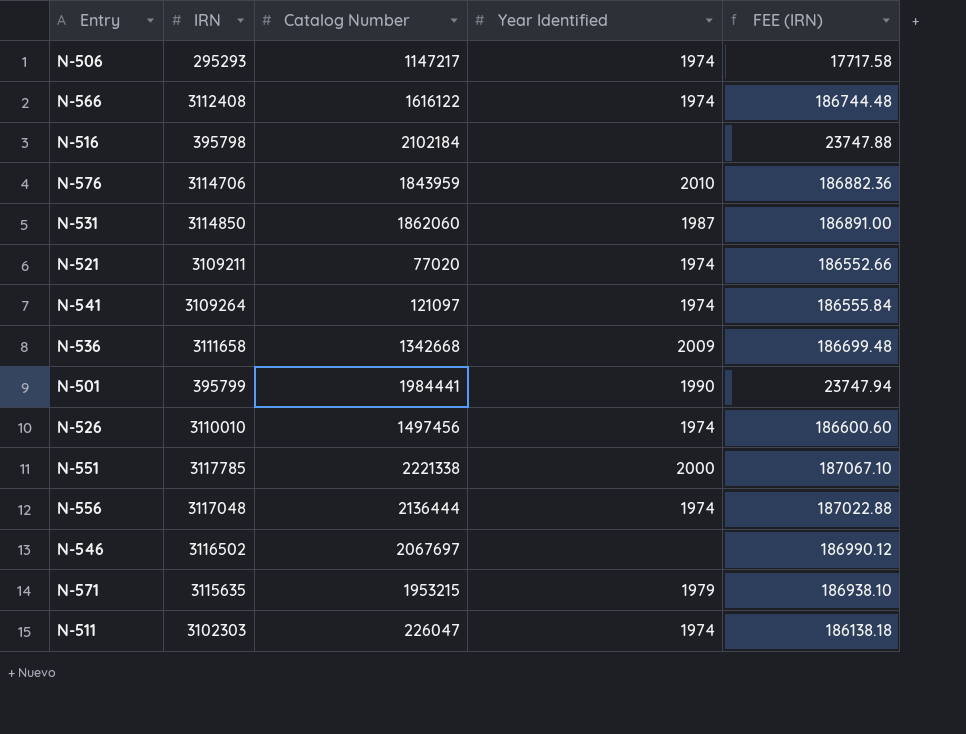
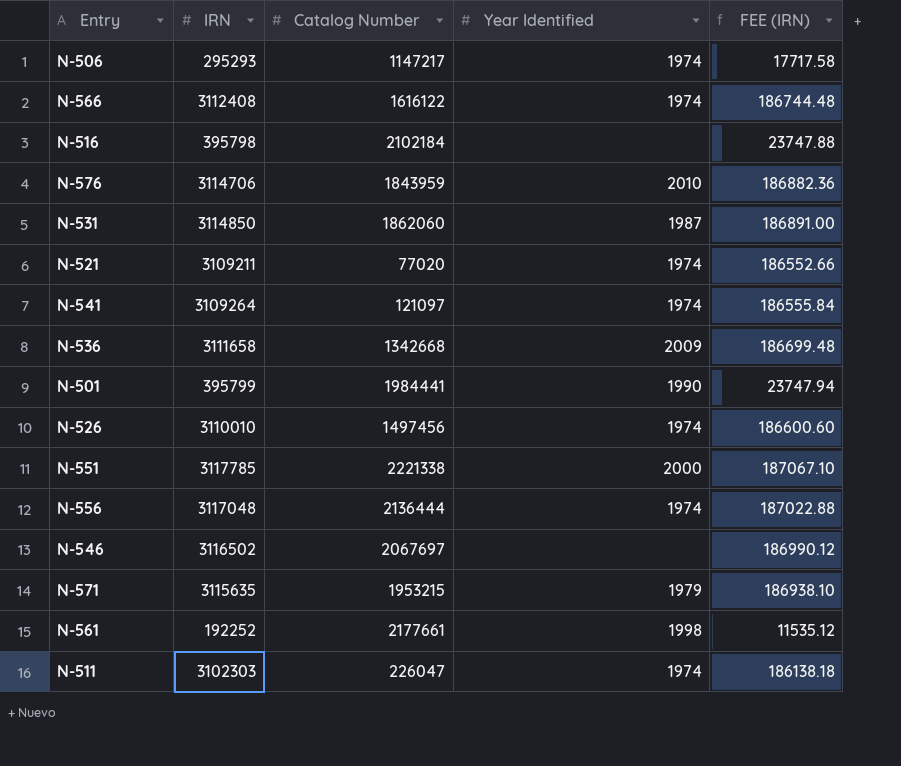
row N-561: none -> 192252 | 2177661 | 1998 | 11535.12

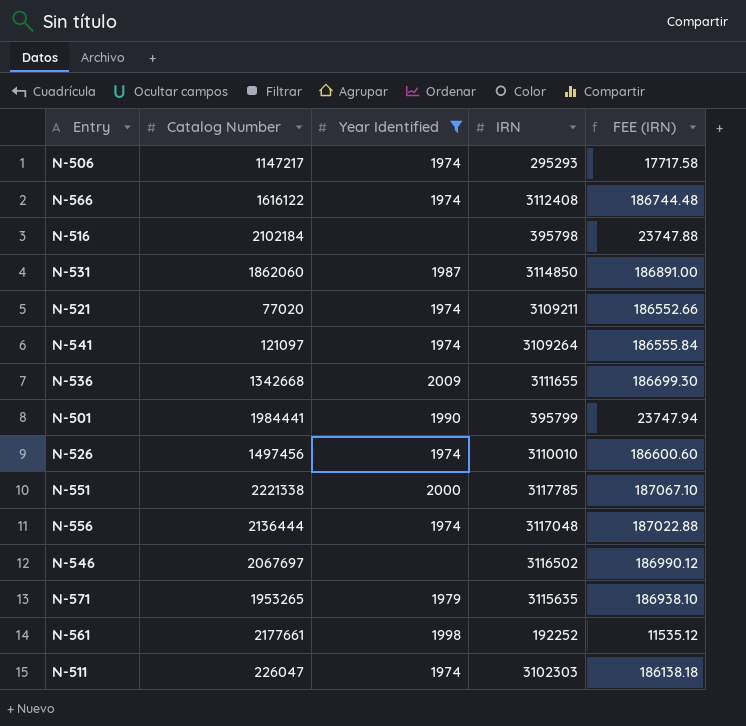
filter: none -> Year Identified != 2010
column IRN | position: 2 -> 4
N-536 | IRN: 3111658 -> 3111655
N-536 | FEE (IRN): 186699.48 -> 186699.30
N-571 | Catalog Number: 1953215 -> 1953265

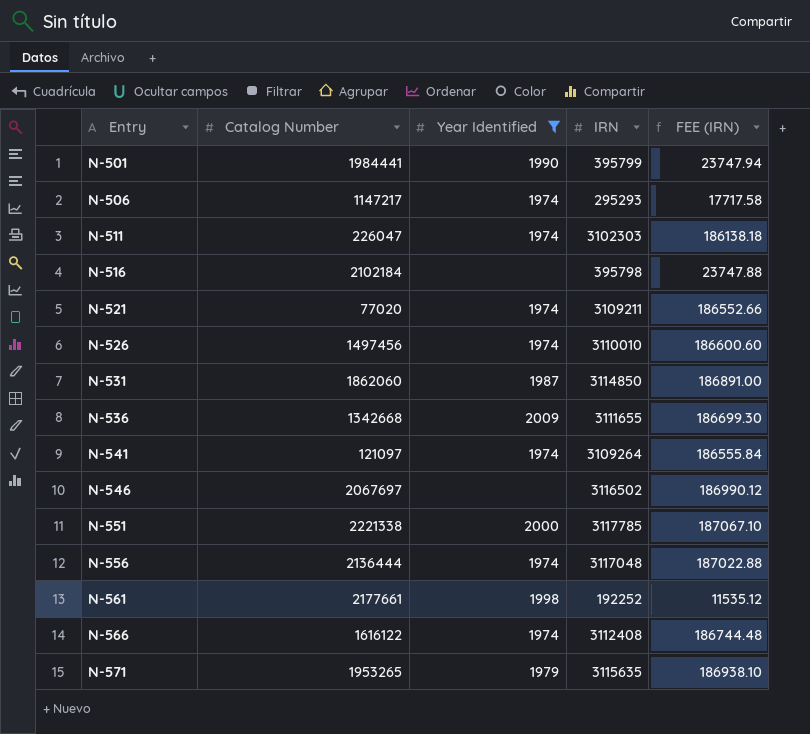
row order: none -> Entry ascending

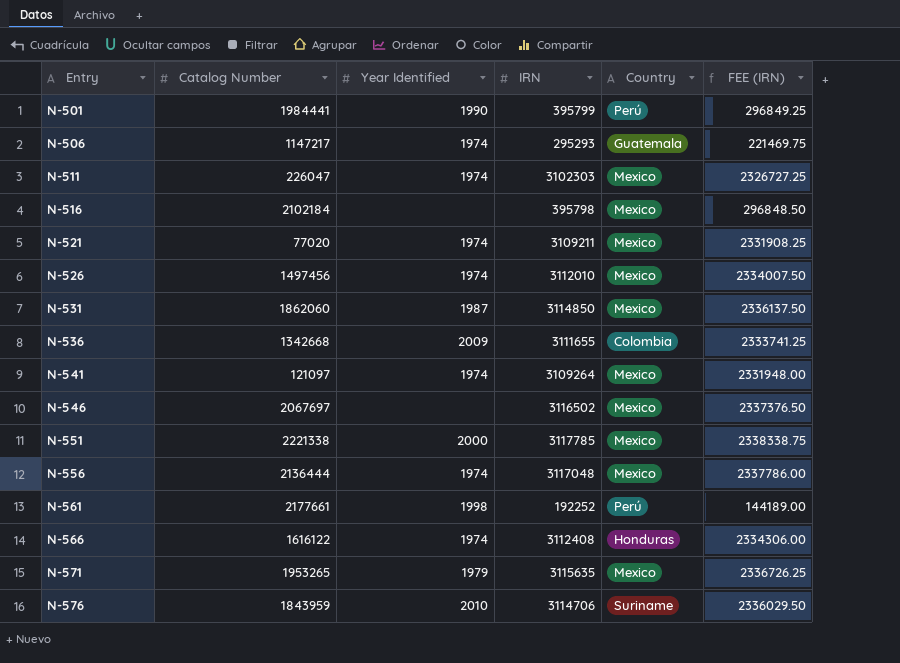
filter: Year Identified != 2010 -> none
column Country | position: none -> 5
column FEE (IRN) | formula: [IRN] * 0.06 -> [IRN] * 0.75
N-526 | IRN: 3110010 -> 3112010

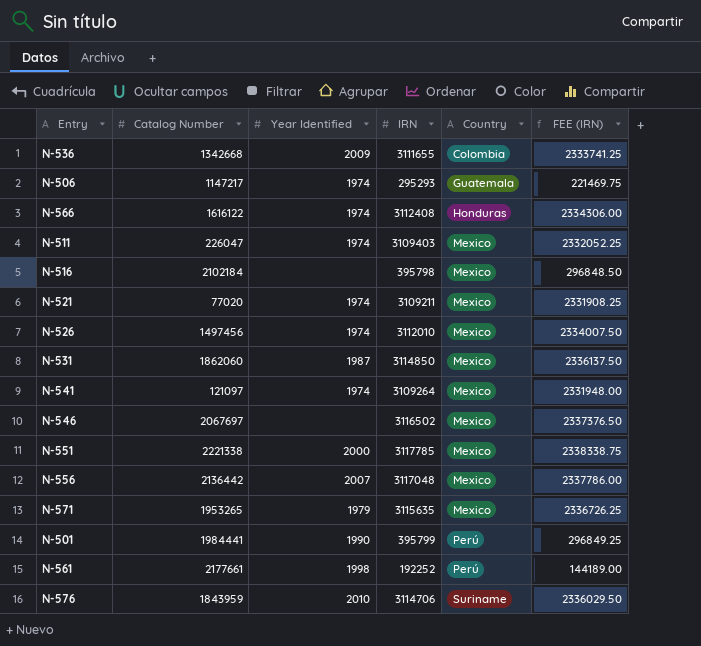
row order: Entry ascending -> Country ascending
N-511 | IRN: 3102303 -> 3109403
N-511 | FEE (IRN): 2326727.25 -> 2332052.25
N-556 | Catalog Number: 2136444 -> 2136442
N-556 | Year Identified: 1974 -> 2007

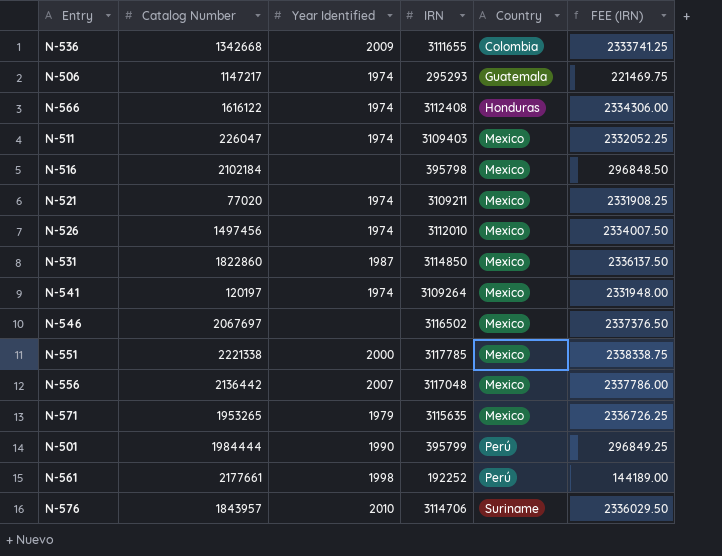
N-531 | Catalog Number: 1862060 -> 1822860
N-541 | Catalog Number: 121097 -> 120197
N-501 | Catalog Number: 1984441 -> 1984444
N-576 | Catalog Number: 1843959 -> 1843957

